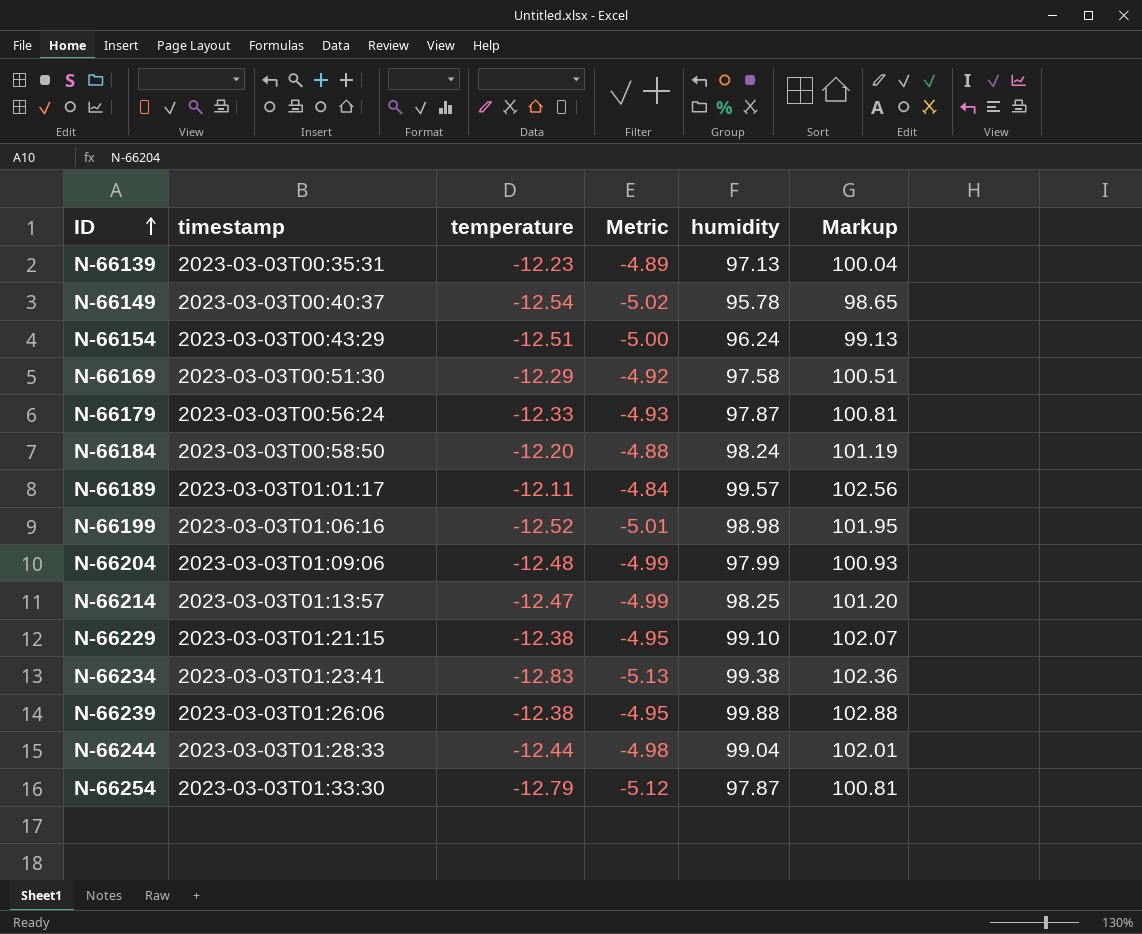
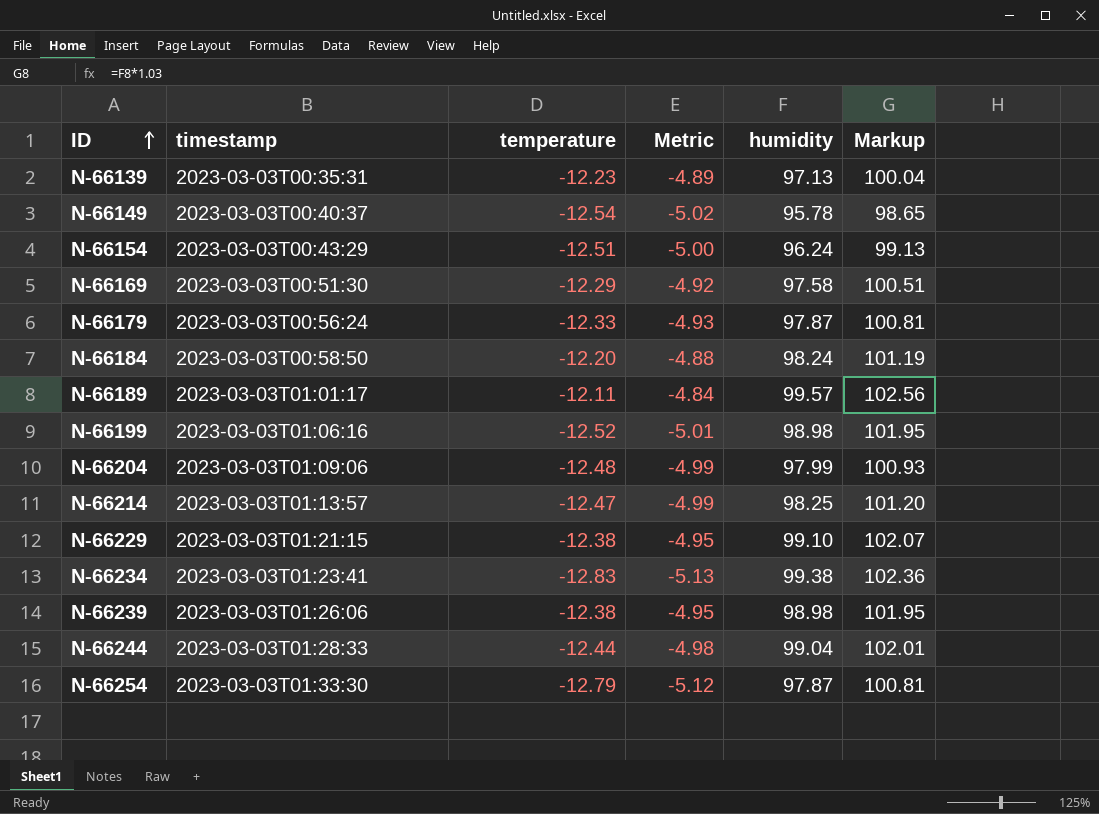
N-66239 | humidity: 99.88 -> 98.98
N-66239 | Markup: 102.88 -> 101.95

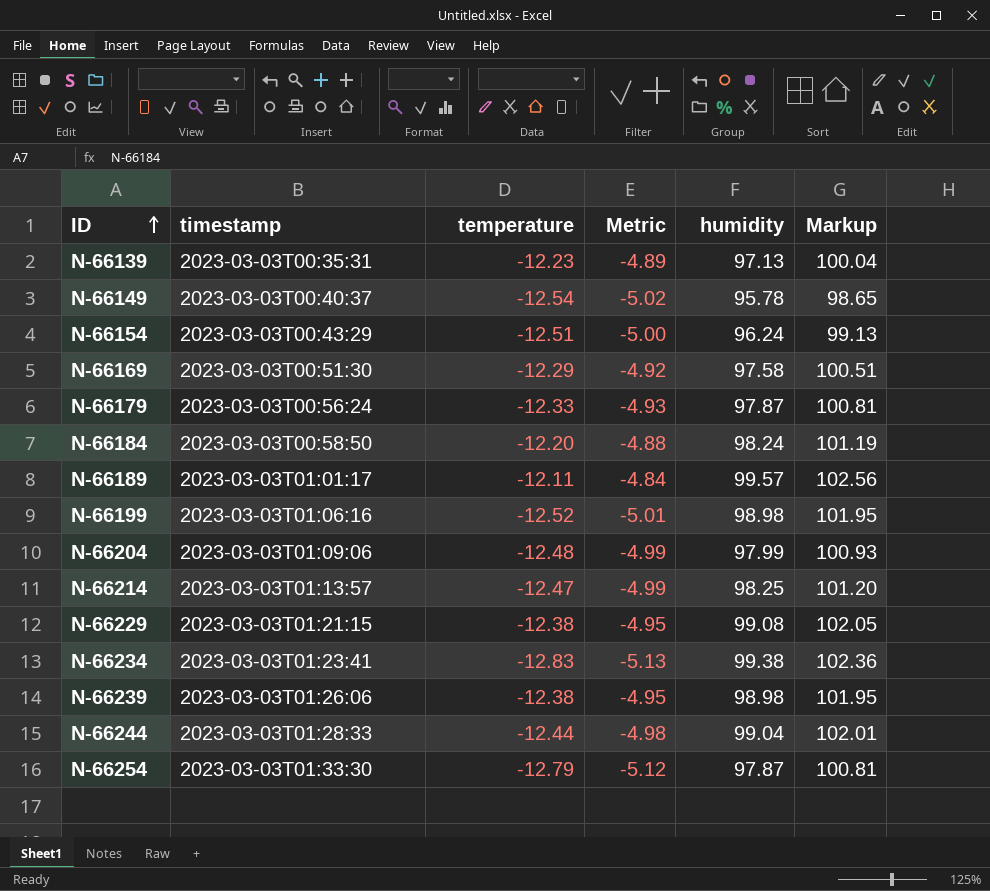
N-66229 | humidity: 99.10 -> 99.08
N-66229 | Markup: 102.07 -> 102.05

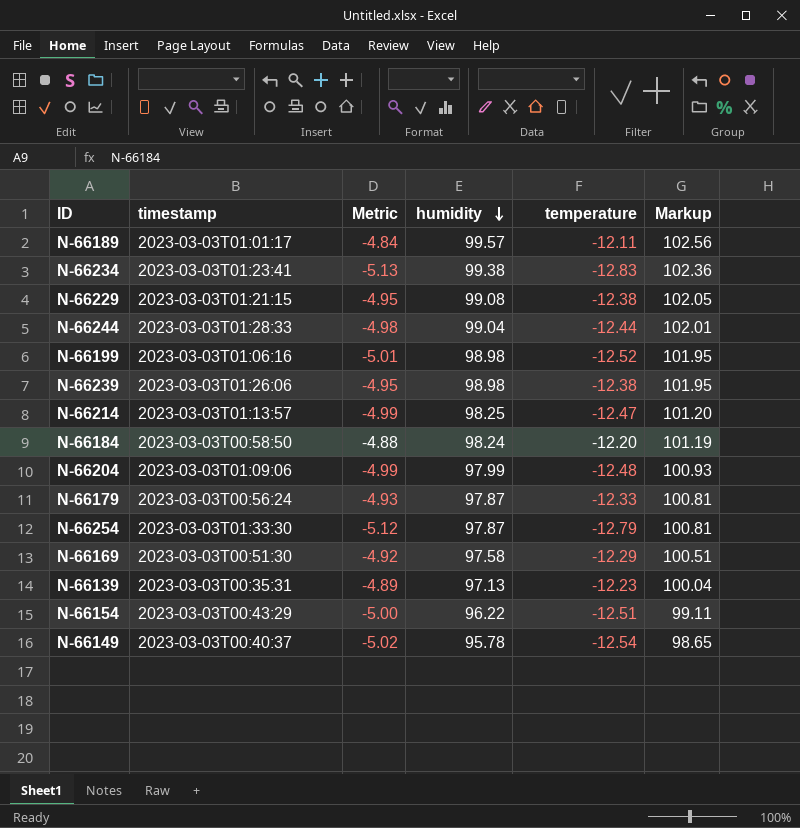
row order: ID ascending -> humidity descending
column temperature | position: 3 -> 5
N-66154 | humidity: 96.24 -> 96.22
N-66154 | Markup: 99.13 -> 99.11

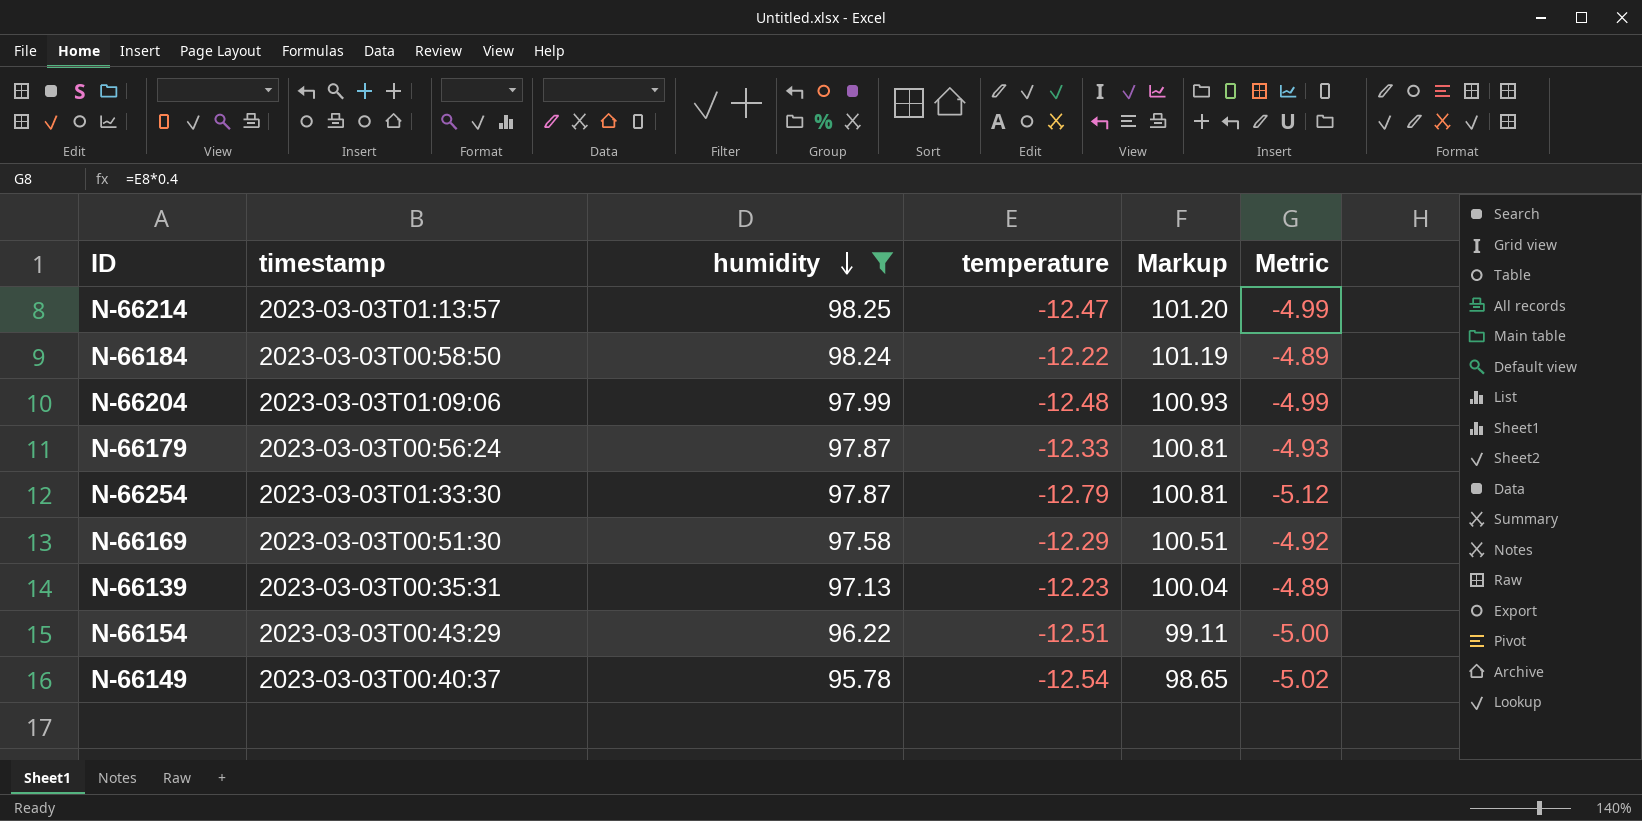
filter: none -> humidity <= 98.25
column Metric | position: 3 -> 6
N-66184 | temperature: -12.20 -> -12.22
N-66184 | Metric: -4.88 -> -4.89

